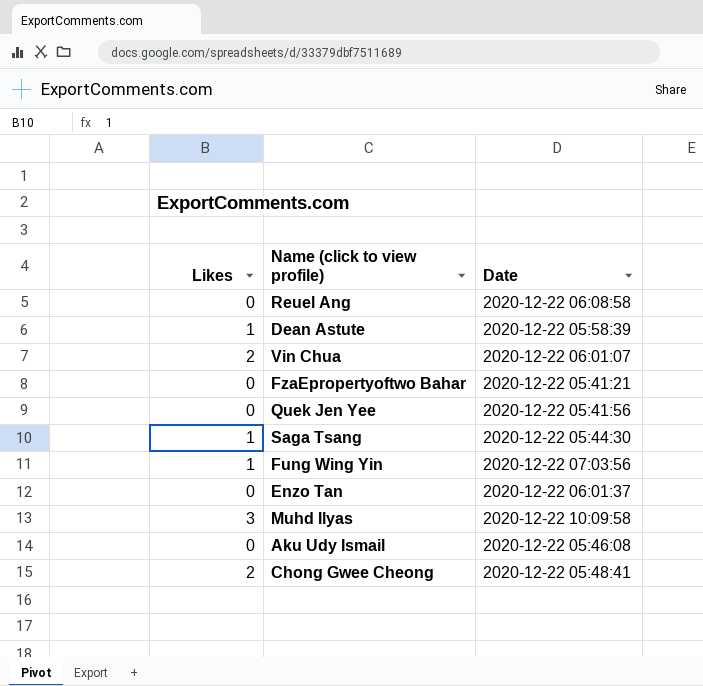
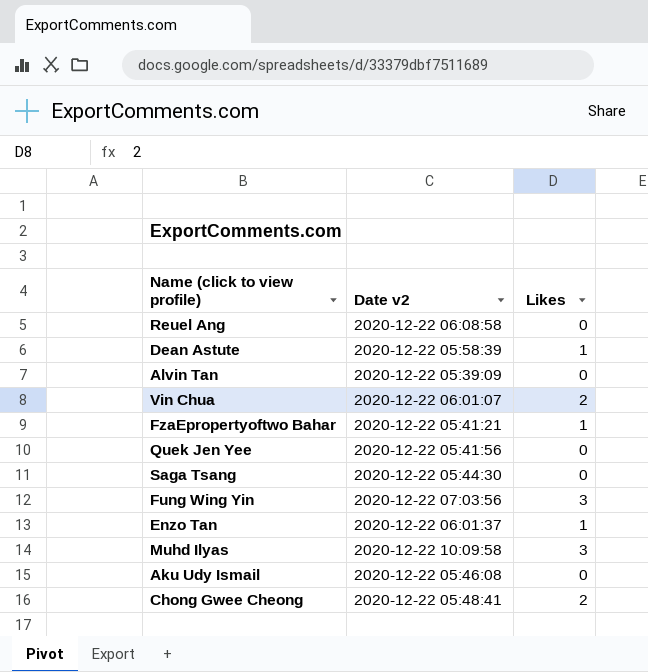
column name: Date -> Date v2
column Likes | position: 1 -> 3
row Alvin Tan: none -> 2020-12-22 05:39:09 | 0
FzaEpropertyoftwo Bahar | Likes: 0 -> 1
Saga Tsang | Likes: 1 -> 0
Fung Wing Yin | Likes: 1 -> 3
Enzo Tan | Likes: 0 -> 1

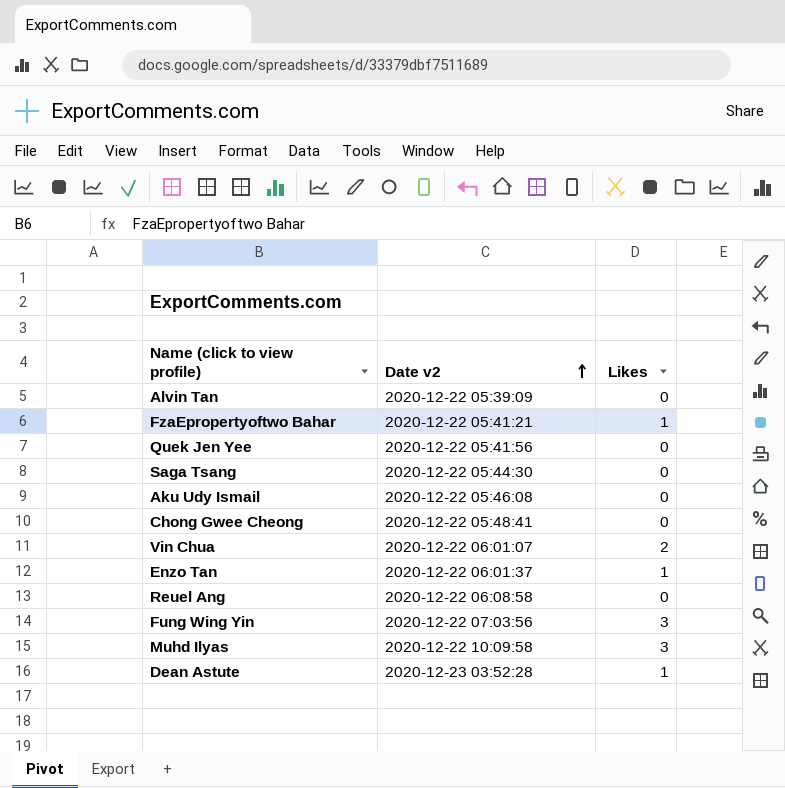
row order: none -> Date v2 ascending
Chong Gwee Cheong | Likes: 2 -> 0
Dean Astute | Date v2: 2020-12-22 05:58:39 -> 2020-12-23 03:52:28

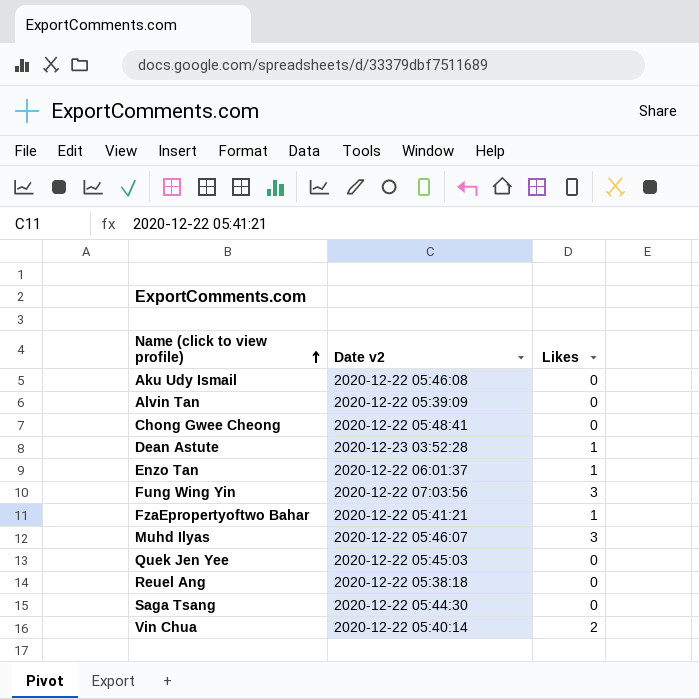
row order: Date v2 ascending -> Name (click to view profile) ascending
Muhd Ilyas | Date v2: 2020-12-22 10:09:58 -> 2020-12-22 05:46:07
Quek Jen Yee | Date v2: 2020-12-22 05:41:56 -> 2020-12-22 05:45:03
Reuel Ang | Date v2: 2020-12-22 06:08:58 -> 2020-12-22 05:38:18
Vin Chua | Date v2: 2020-12-22 06:01:07 -> 2020-12-22 05:40:14

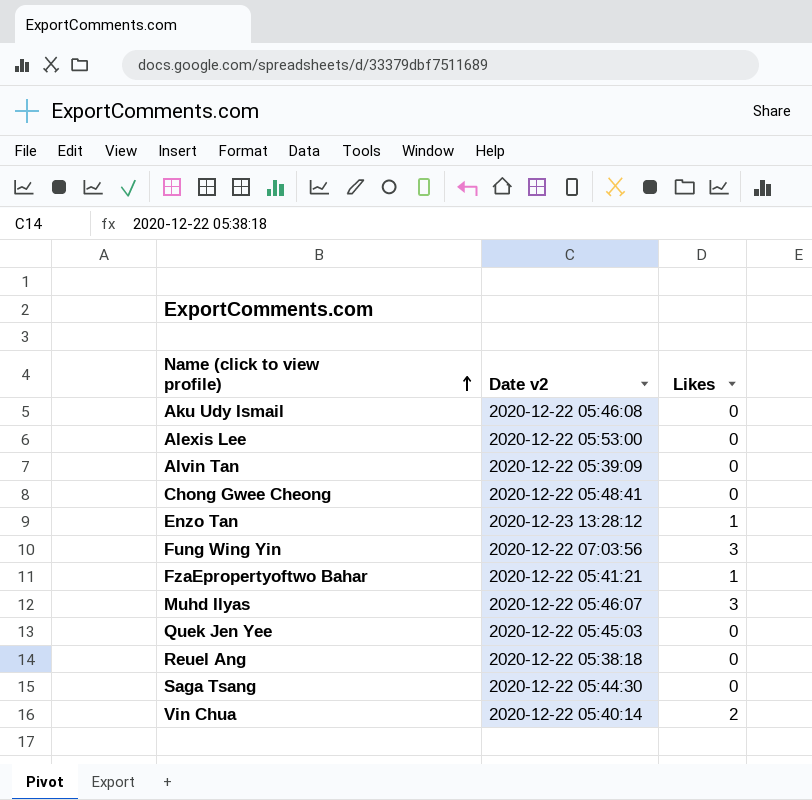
row Dean Astute: 2020-12-23 03:52:28 | 1 -> none
row Alexis Lee: none -> 2020-12-22 05:53:00 | 0
Enzo Tan | Date v2: 2020-12-22 06:01:37 -> 2020-12-23 13:28:12

